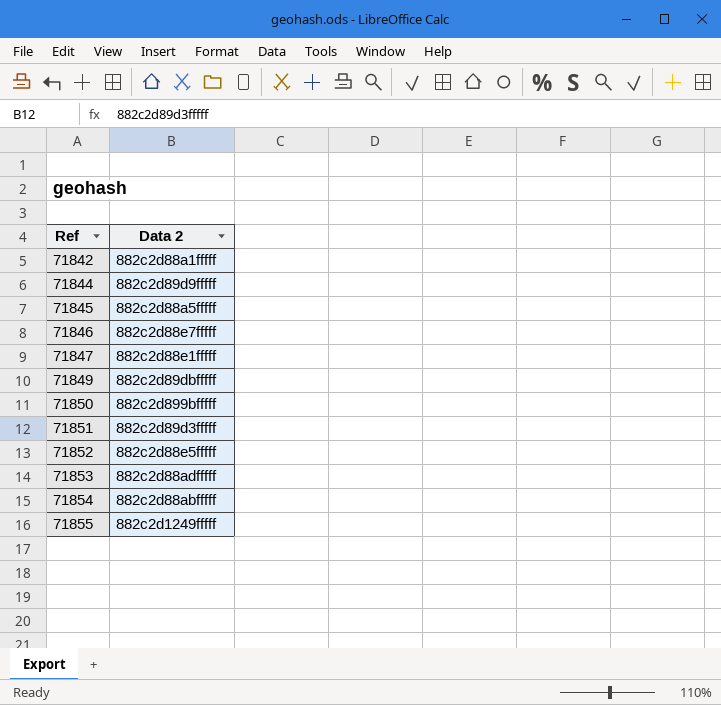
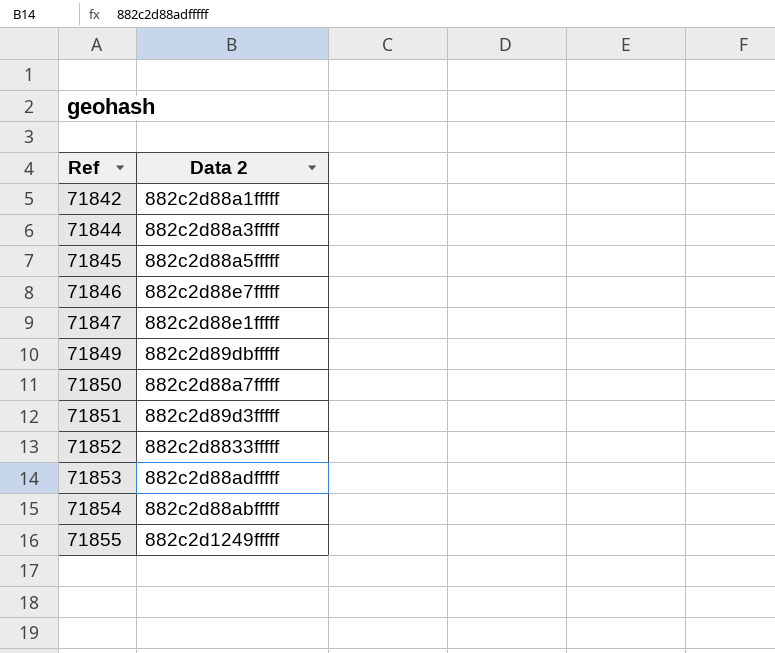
71844 | Data 2: 882c2d89d9fffff -> 882c2d88a3fffff
71850 | Data 2: 882c2d899bfffff -> 882c2d88a7fffff
71852 | Data 2: 882c2d88e5fffff -> 882c2d8833fffff

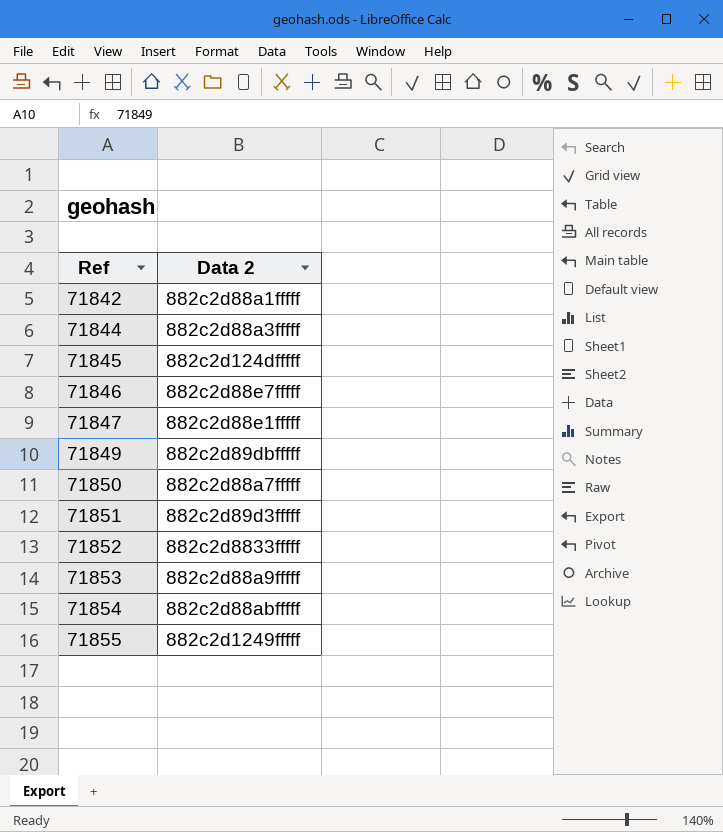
71845 | Data 2: 882c2d88a5fffff -> 882c2d124dfffff
71853 | Data 2: 882c2d88adfffff -> 882c2d88a9fffff

